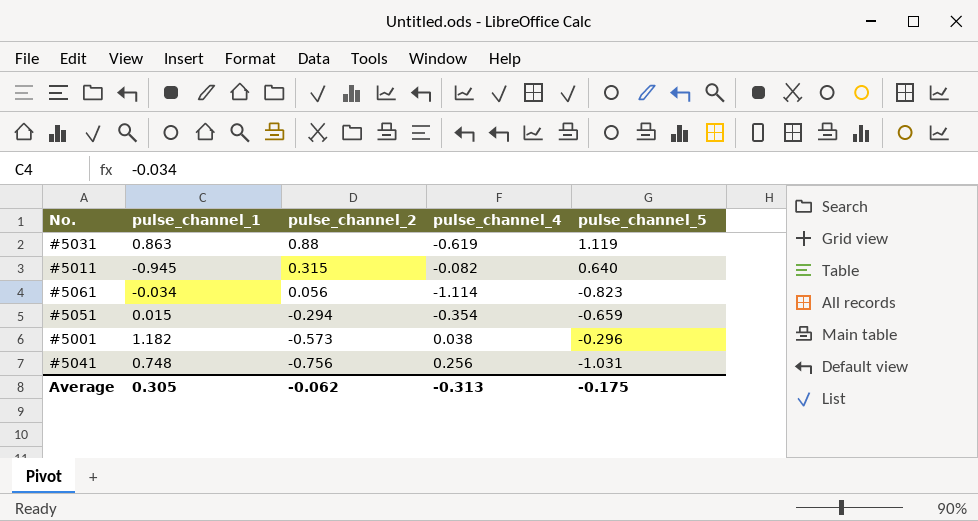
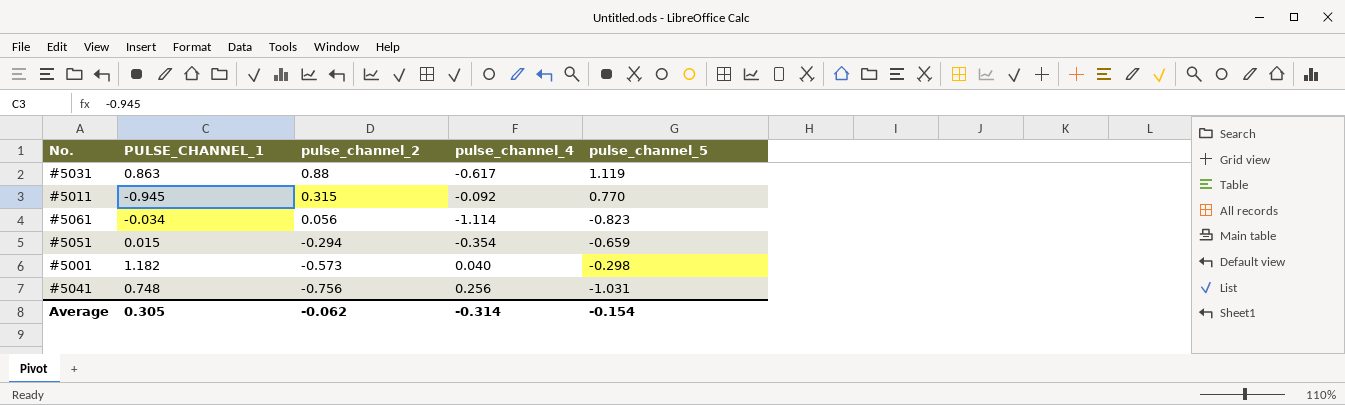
column name: pulse_channel_1 -> PULSE_CHANNEL_1
#5031 | pulse_channel_4: -0.619 -> -0.617
#5011 | pulse_channel_4: -0.082 -> -0.092
#5011 | pulse_channel_5: 0.640 -> 0.770
#5001 | pulse_channel_4: 0.038 -> 0.040
#5001 | pulse_channel_5: -0.296 -> -0.298
Average | pulse_channel_4: -0.313 -> -0.314
Average | pulse_channel_5: -0.175 -> -0.154

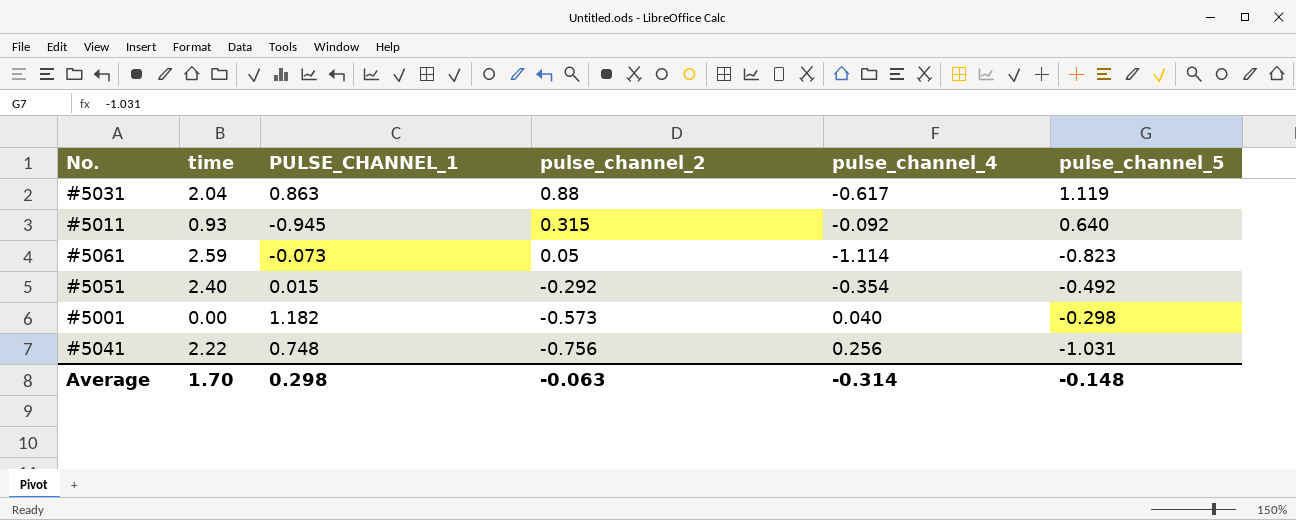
column time | position: none -> 2
#5011 | pulse_channel_5: 0.770 -> 0.640
#5061 | PULSE_CHANNEL_1: -0.034 -> -0.073
#5061 | pulse_channel_2: 0.056 -> 0.05
#5051 | pulse_channel_2: -0.294 -> -0.292
#5051 | pulse_channel_5: -0.659 -> -0.492
Average | PULSE_CHANNEL_1: 0.305 -> 0.298
Average | pulse_channel_2: -0.062 -> -0.063
Average | pulse_channel_5: -0.154 -> -0.148

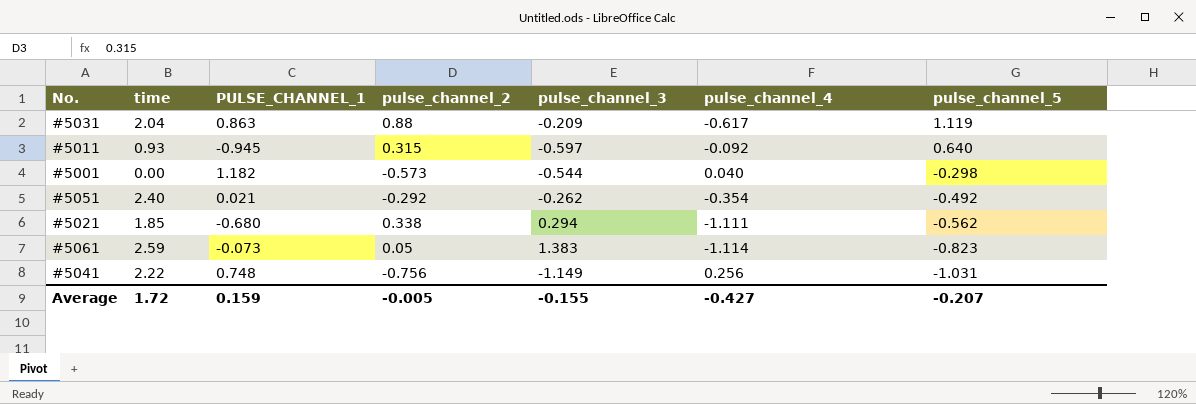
row order: pulse_channel_2 descending -> pulse_channel_5 descending
column pulse_channel_3 | position: none -> 5
#5051 | PULSE_CHANNEL_1: 0.015 -> 0.021
row #5021: none -> 1.85 | -0.680 | 0.338 | 0.294 | -1.111 | -0.562
Average | time: 1.70 -> 1.72
Average | PULSE_CHANNEL_1: 0.298 -> 0.159
Average | pulse_channel_2: -0.063 -> -0.005
Average | pulse_channel_4: -0.314 -> -0.427
Average | pulse_channel_5: -0.148 -> -0.207

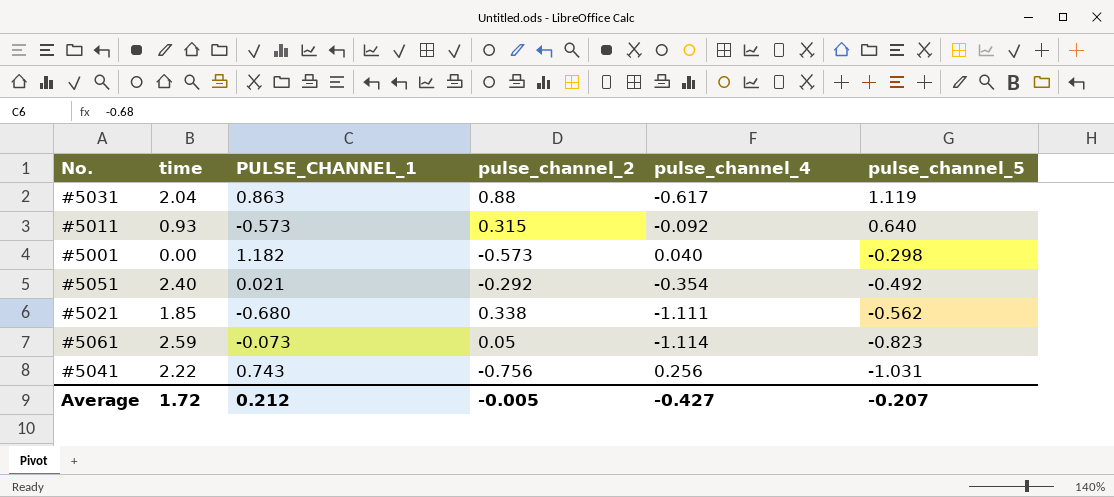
column pulse_channel_3 | position: 5 -> none
#5011 | PULSE_CHANNEL_1: -0.945 -> -0.573
#5041 | PULSE_CHANNEL_1: 0.748 -> 0.743
Average | PULSE_CHANNEL_1: 0.159 -> 0.212

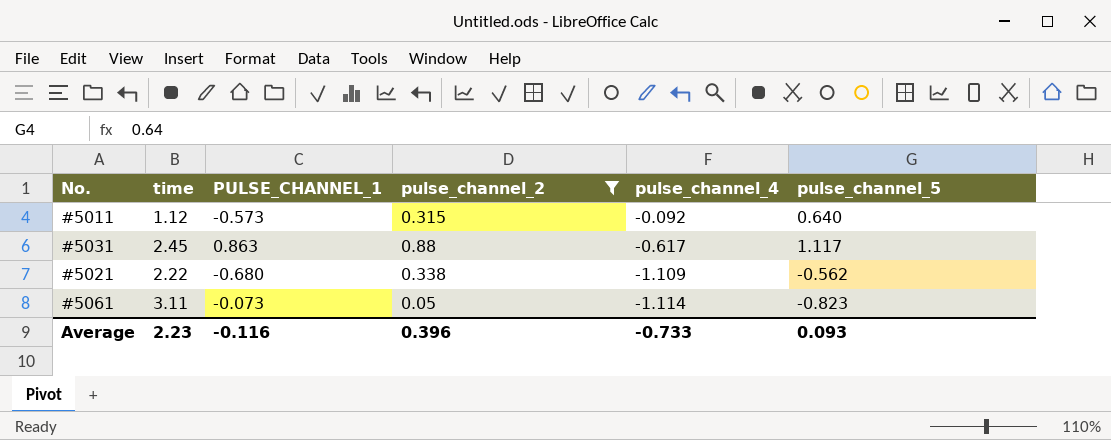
filter: none -> pulse_channel_2 >= 0.05
row order: pulse_channel_5 descending -> pulse_channel_4 descending
#5011 | time: 0.93 -> 1.12
#5031 | time: 2.04 -> 2.45
#5031 | pulse_channel_5: 1.119 -> 1.117
#5021 | time: 1.85 -> 2.22
#5021 | pulse_channel_4: -1.111 -> -1.109
#5061 | time: 2.59 -> 3.11
Average | time: 1.72 -> 2.23
Average | PULSE_CHANNEL_1: 0.212 -> -0.116
Average | pulse_channel_2: -0.005 -> 0.396
Average | pulse_channel_4: -0.427 -> -0.733
Average | pulse_channel_5: -0.207 -> 0.093

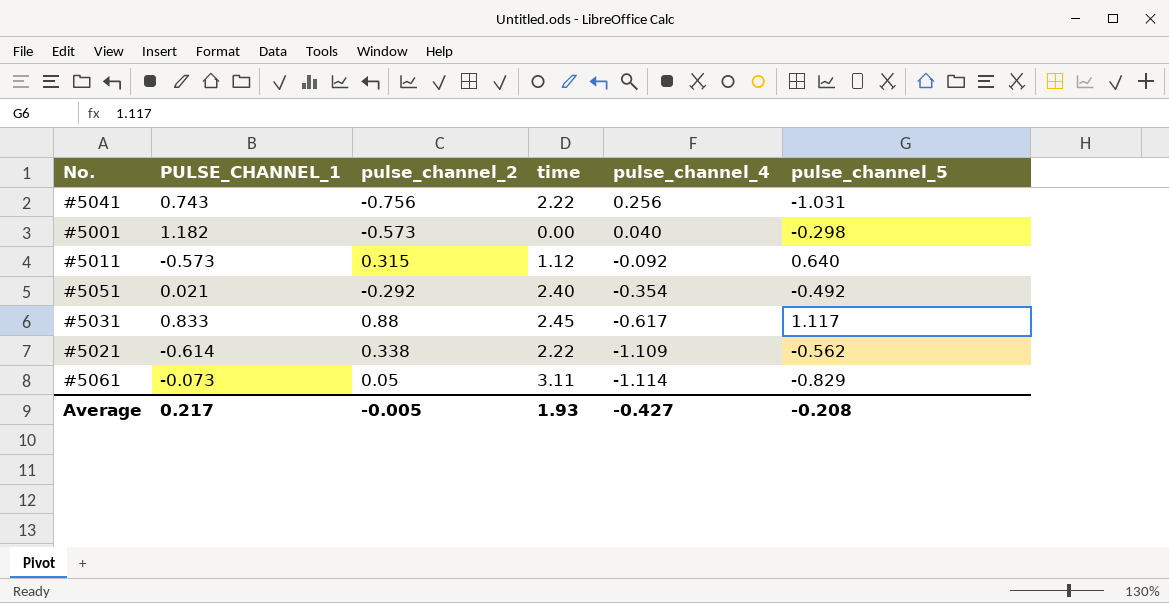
filter: pulse_channel_2 >= 0.05 -> none
column time | position: 2 -> 4
#5031 | PULSE_CHANNEL_1: 0.863 -> 0.833
#5021 | PULSE_CHANNEL_1: -0.680 -> -0.614
#5061 | pulse_channel_5: -0.823 -> -0.829
Average | PULSE_CHANNEL_1: -0.116 -> 0.217
Average | pulse_channel_2: 0.396 -> -0.005
Average | time: 2.23 -> 1.93
Average | pulse_channel_4: -0.733 -> -0.427
Average | pulse_channel_5: 0.093 -> -0.208

